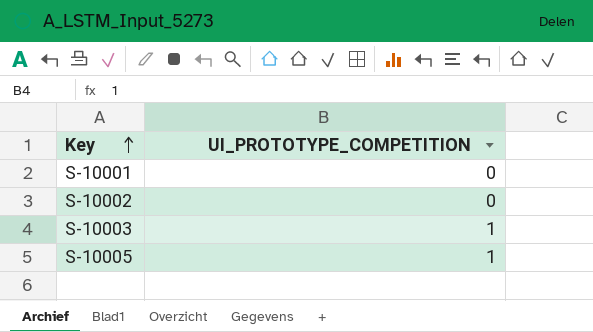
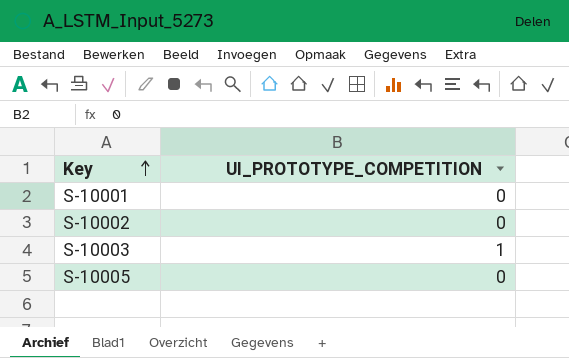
S-10005 | UI_PROTOTYPE_COMPETITION: 1 -> 0

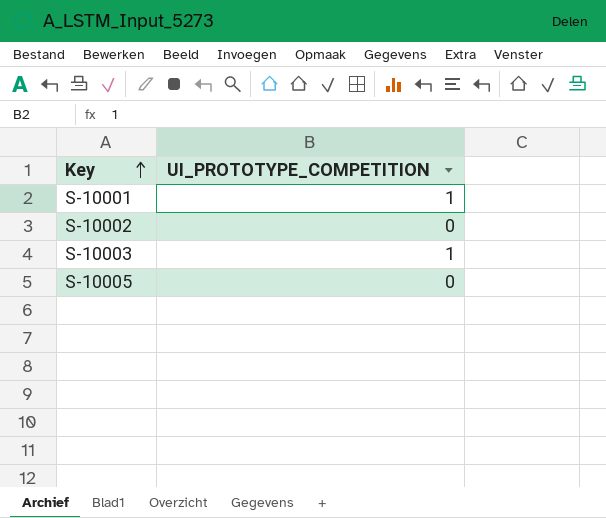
S-10001 | UI_PROTOTYPE_COMPETITION: 0 -> 1

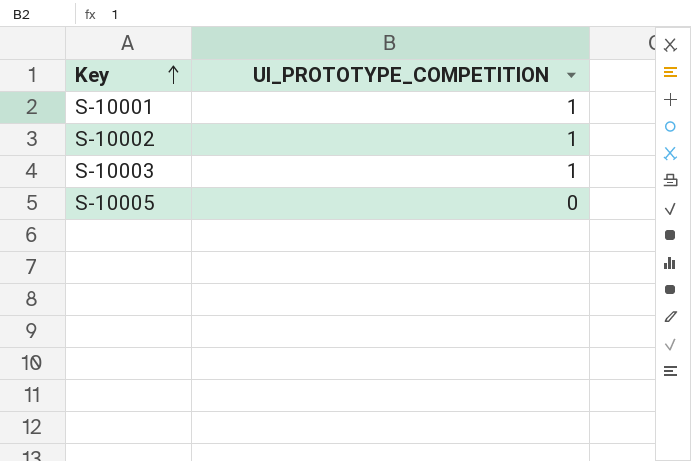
S-10002 | UI_PROTOTYPE_COMPETITION: 0 -> 1

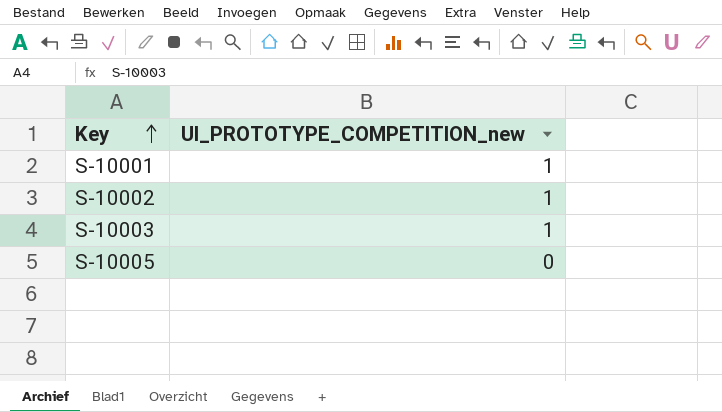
column name: UI_PROTOTYPE_COMPETITION -> UI_PROTOTYPE_COMPETITION_new

